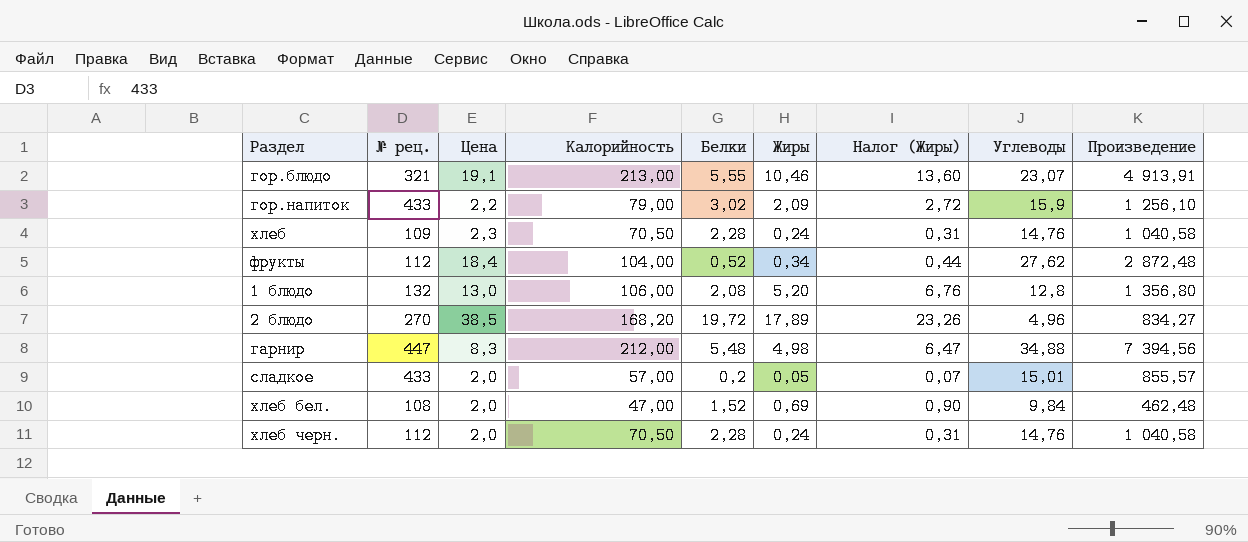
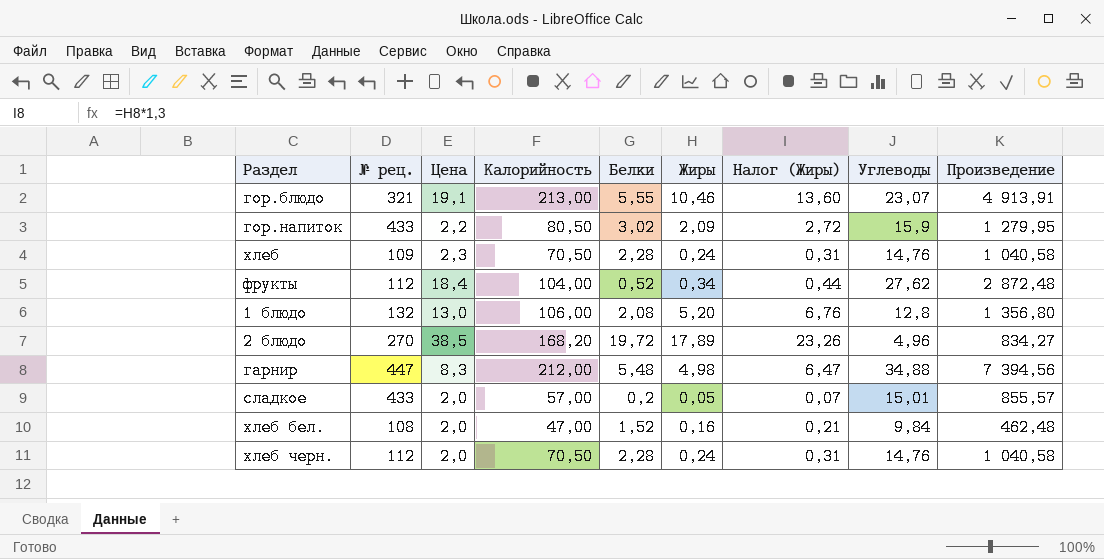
гор.напиток | Калорийность: 79,00 -> 80,50
гор.напиток | Произведение: 1 256,10 -> 1 279,95
хлеб бел. | Жиры: 0,69 -> 0,16
хлеб бел. | Налог (Жиры): 0,90 -> 0,21

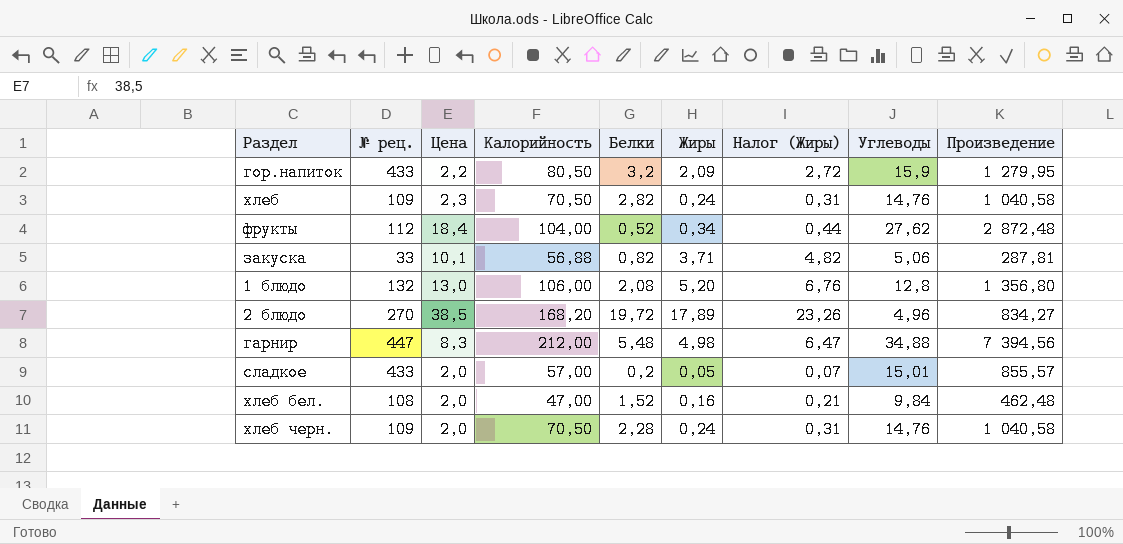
row гор.блюдо: 321 | 19,1 | 213,00 | 5,55 | 10,46 | 13,60 | 23,07 | 4 913,91 -> none
гор.напиток | Белки: 3,02 -> 3,2
хлеб | Белки: 2,28 -> 2,82
row закуска: none -> 33 | 10,1 | 56,88 | 0,82 | 3,71 | 4,82 | 5,06 | 287,81
хлеб черн. | № рец.: 112 -> 109

